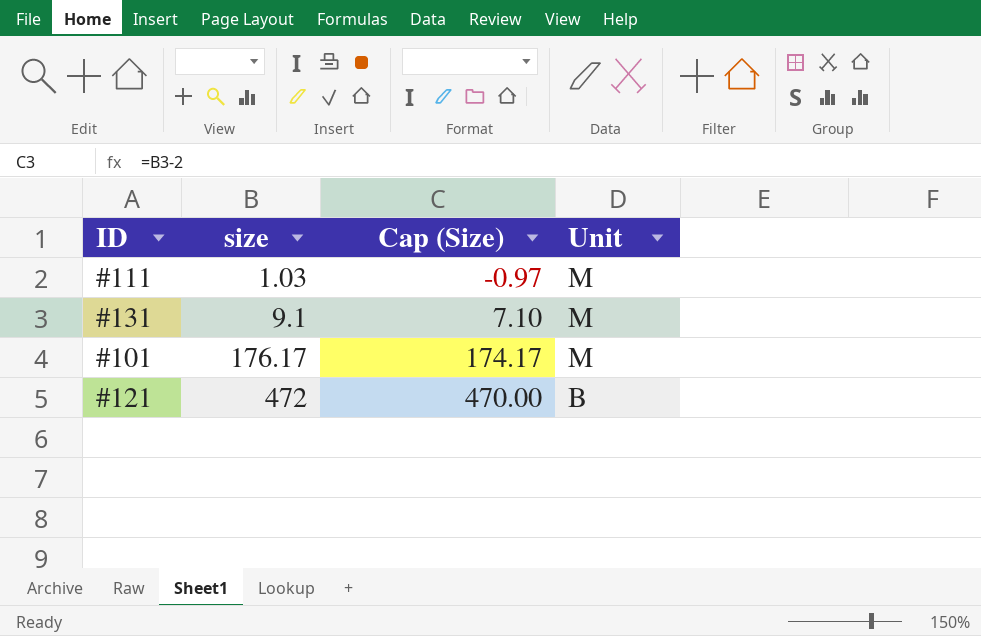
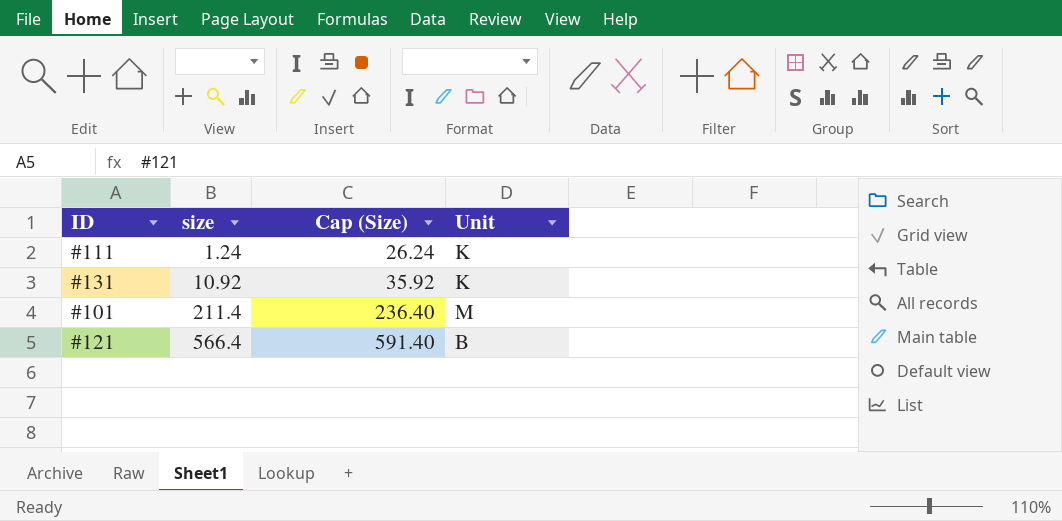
column Cap (Size) | formula: [size] - 2 -> [size] + 25
#111 | size: 1.03 -> 1.24
#111 | Unit: M -> K
#131 | size: 9.1 -> 10.92
#131 | Unit: M -> K
#101 | size: 176.17 -> 211.4
#121 | size: 472 -> 566.4

